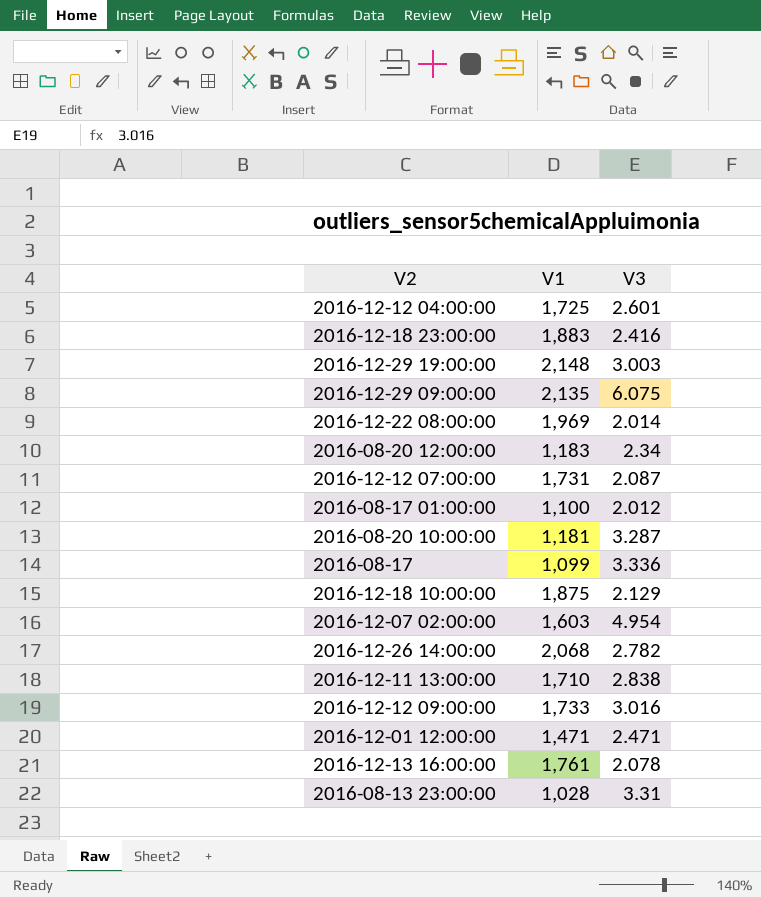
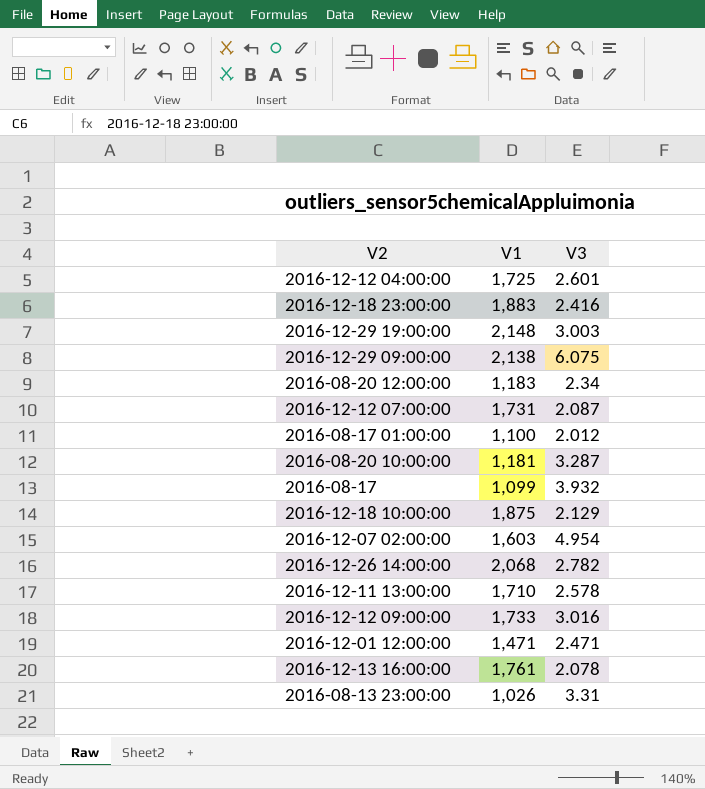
row 2016-12-22 08:00:00: 1,969 | 2.014 -> none
2016-12-29 09:00:00 | V1: 2,135 -> 2,138
2016-08-17 | V3: 3.336 -> 3.932
2016-12-11 13:00:00 | V3: 2.838 -> 2.578
2016-08-13 23:00:00 | V1: 1,028 -> 1,026

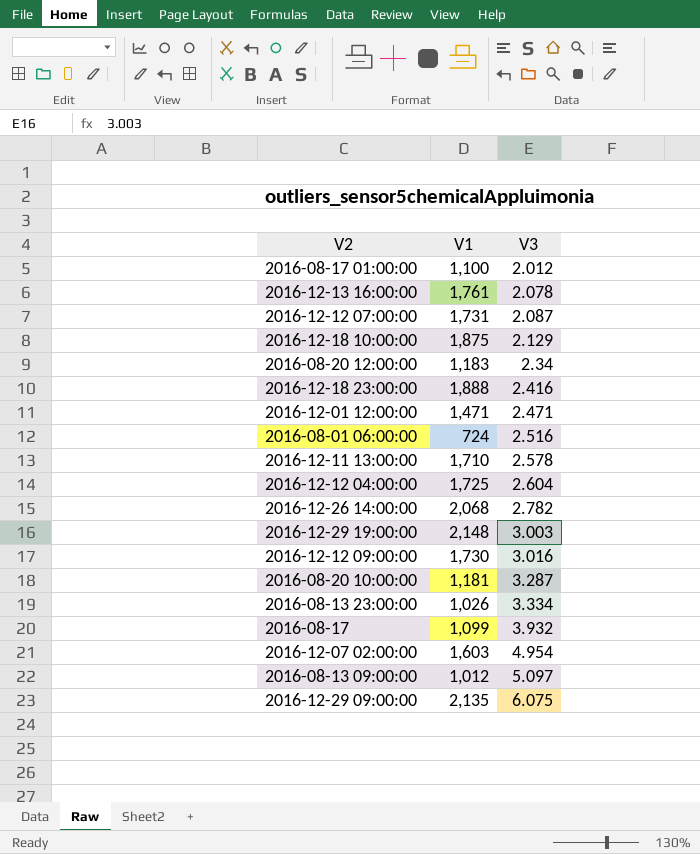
row order: none -> V3 ascending
2016-12-18 23:00:00 | V1: 1,883 -> 1,888
row 2016-08-01 06:00:00: none -> 724 | 2.516
2016-12-12 04:00:00 | V3: 2.601 -> 2.604
2016-12-12 09:00:00 | V1: 1,733 -> 1,730
2016-08-13 23:00:00 | V3: 3.31 -> 3.334
row 2016-08-13 09:00:00: none -> 1,012 | 5.097
2016-12-29 09:00:00 | V1: 2,138 -> 2,135

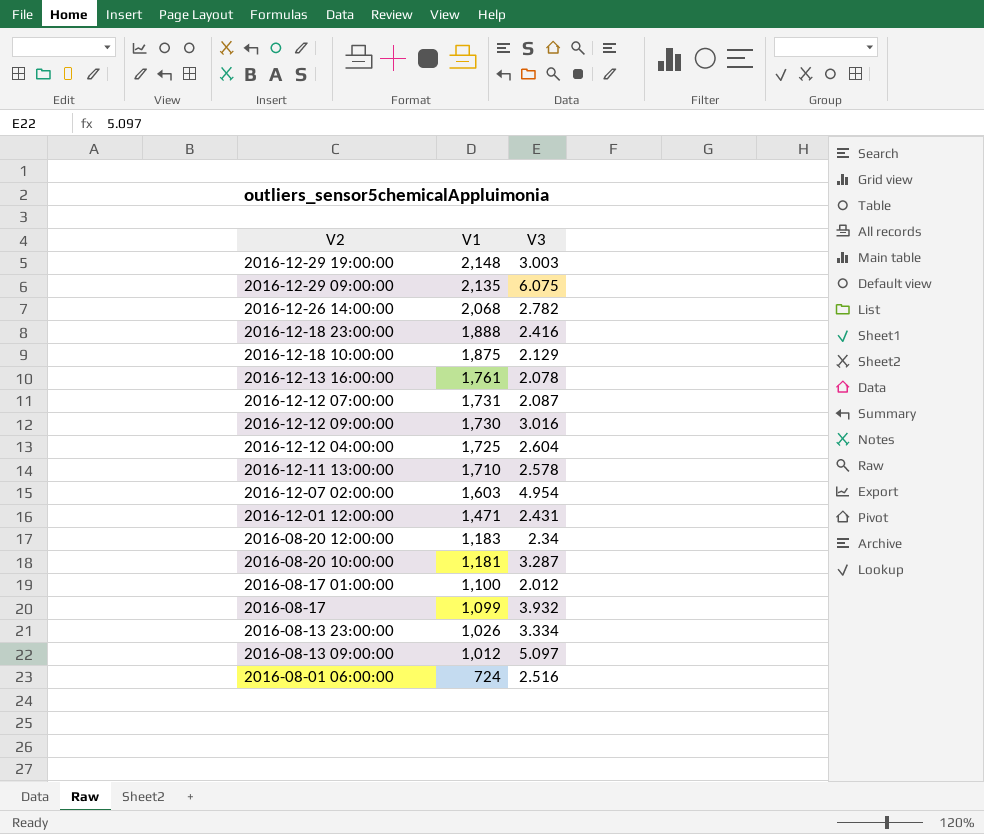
row order: V3 ascending -> V1 descending
2016-12-01 12:00:00 | V3: 2.471 -> 2.431

